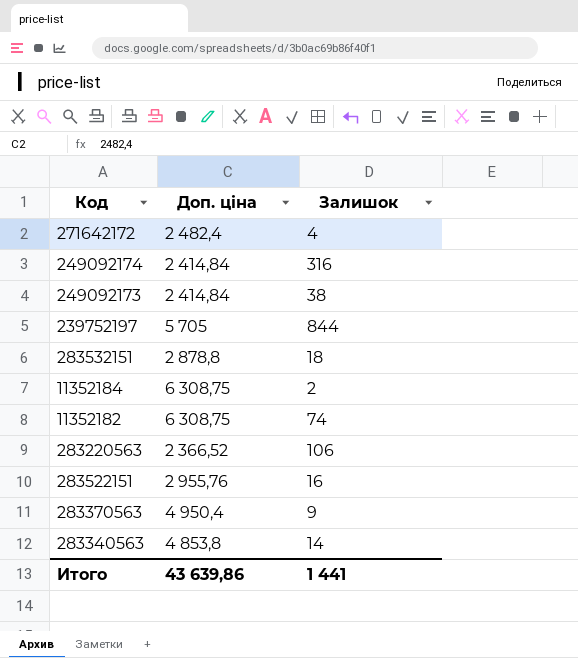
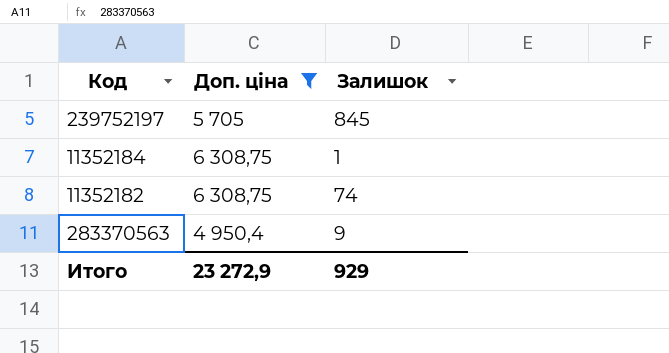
filter: none -> Доп. ціна >= 4 950,4
239752197 | Залишок: 844 -> 845
11352184 | Залишок: 2 -> 1
Итого | Доп. ціна: 43 639,86 -> 23 272,9
Итого | Залишок: 1 441 -> 929

